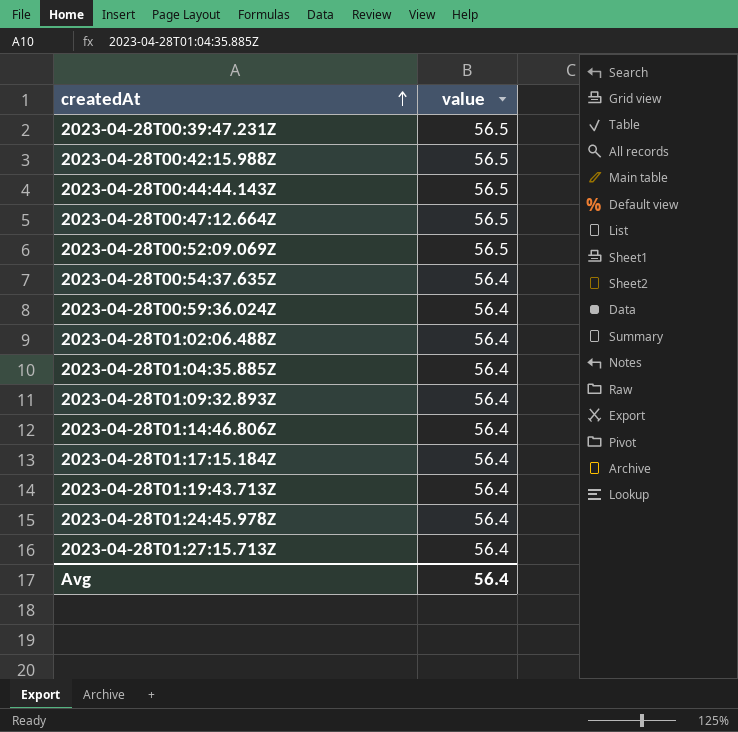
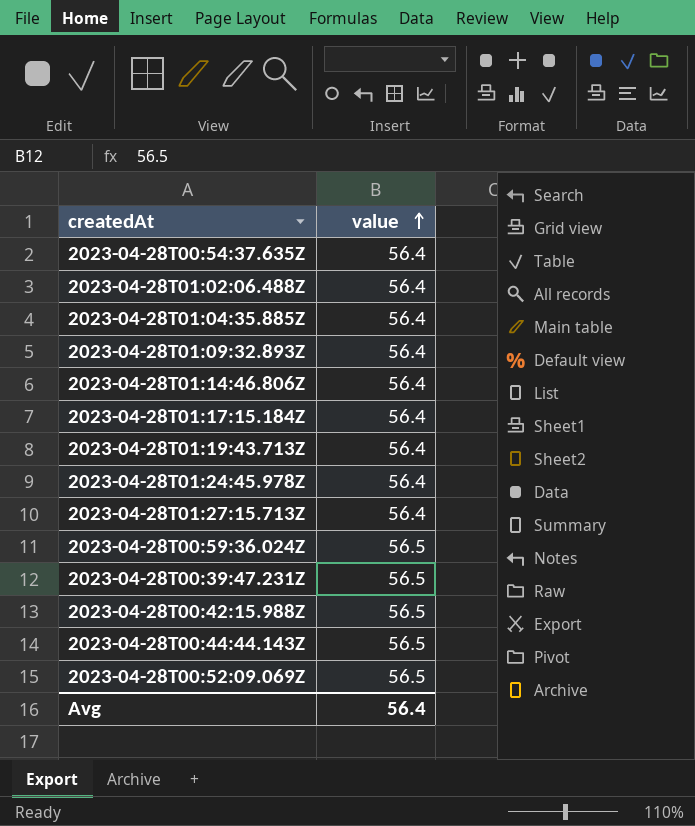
row order: createdAt ascending -> value ascending
row 2023-04-28T00:47:12.664Z: 56.5 -> none
2023-04-28T00:59:36.024Z | value: 56.4 -> 56.5

